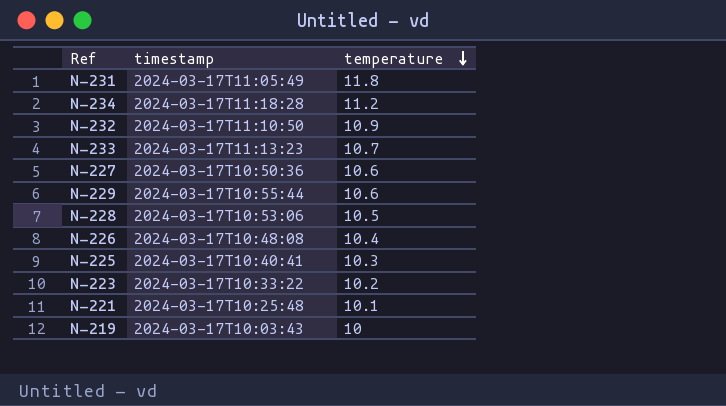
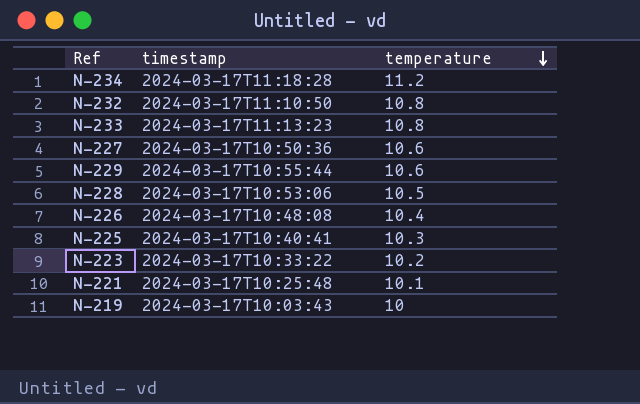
row N-231: 2024-03-17T11:05:49 | 11.8 -> none
N-232 | temperature: 10.9 -> 10.8
N-233 | temperature: 10.7 -> 10.8

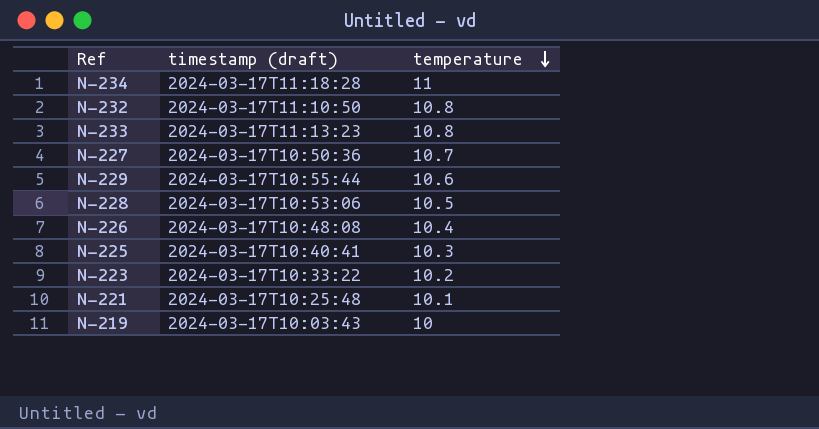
column name: timestamp -> timestamp (draft)
N-234 | temperature: 11.2 -> 11
N-227 | temperature: 10.6 -> 10.7

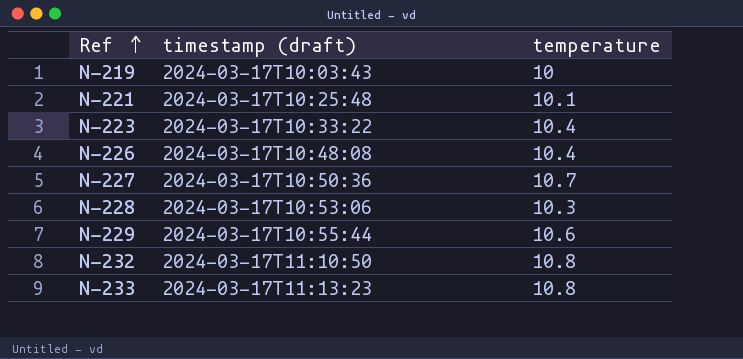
row order: temperature descending -> Ref ascending
row N-234: 2024-03-17T11:18:28 | 11 -> none
row N-225: 2024-03-17T10:40:41 | 10.3 -> none
N-223 | temperature: 10.2 -> 10.4
N-228 | temperature: 10.5 -> 10.3

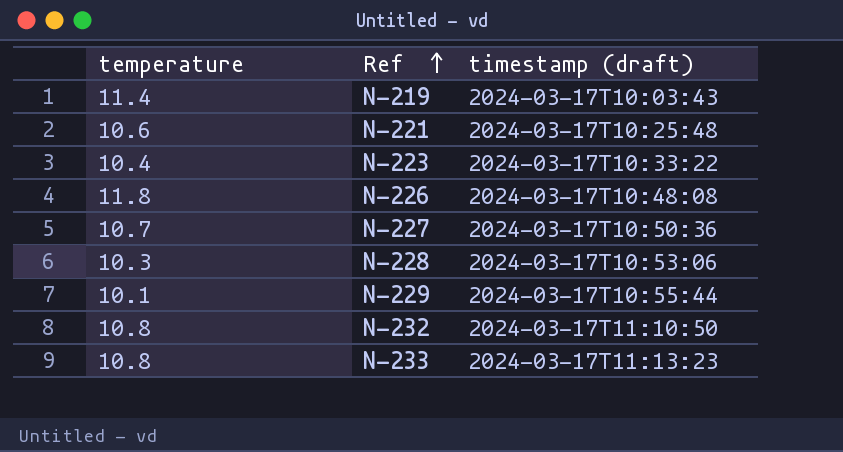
column temperature | position: 3 -> 1
N-219 | temperature: 10 -> 11.4
N-221 | temperature: 10.1 -> 10.6
N-226 | temperature: 10.4 -> 11.8
N-229 | temperature: 10.6 -> 10.1

